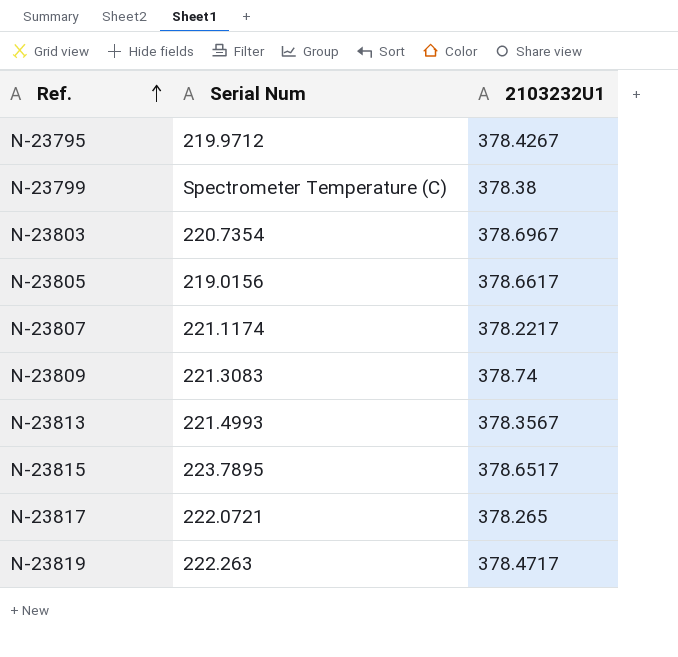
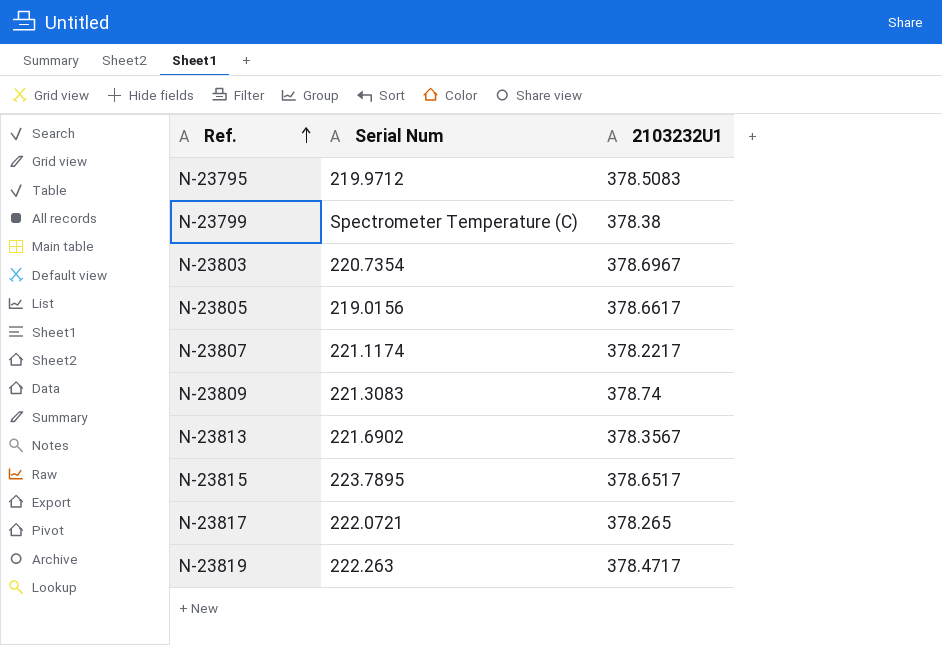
N-23795 | 2103232U1: 378.4267 -> 378.5083
N-23813 | Serial Num: 221.4993 -> 221.6902

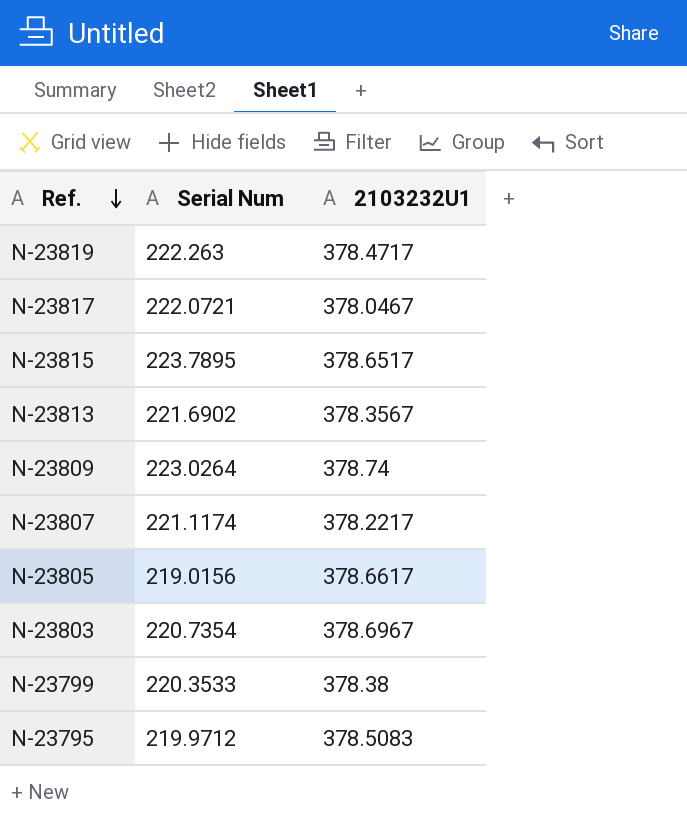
row order: Ref. ascending -> Ref. descending
N-23817 | 2103232U1: 378.265 -> 378.0467
N-23809 | Serial Num: 221.3083 -> 223.0264
N-23799 | Serial Num: Spectrometer Temperature (C) -> 220.3533

